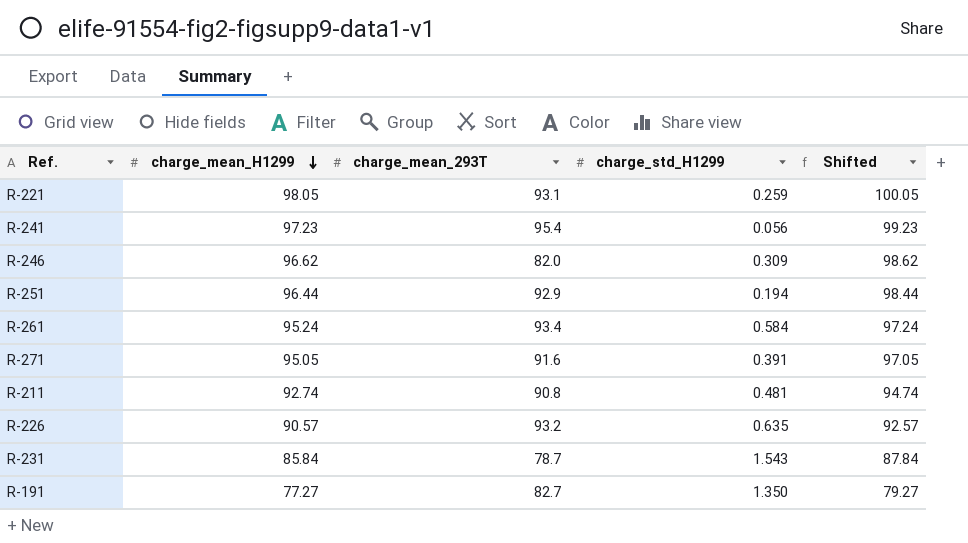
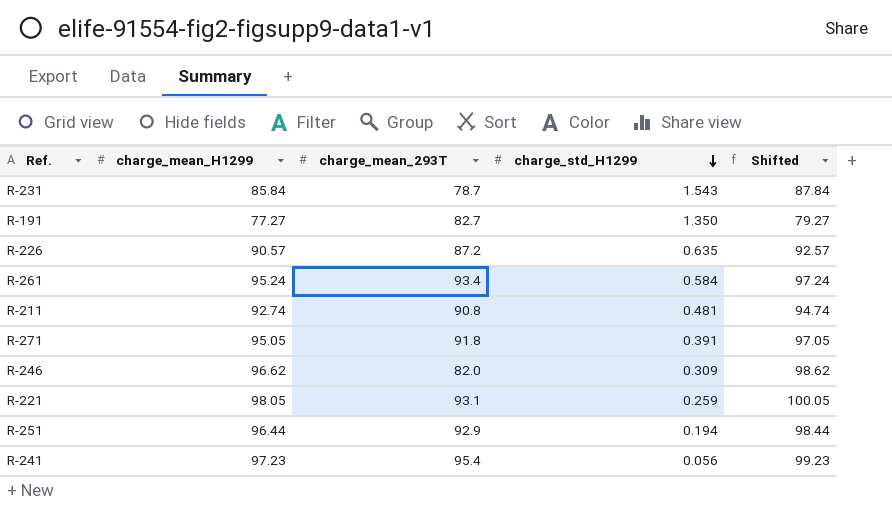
row order: charge_mean_H1299 descending -> charge_std_H1299 descending
R-226 | charge_mean_293T: 93.2 -> 87.2
R-271 | charge_mean_293T: 91.6 -> 91.8

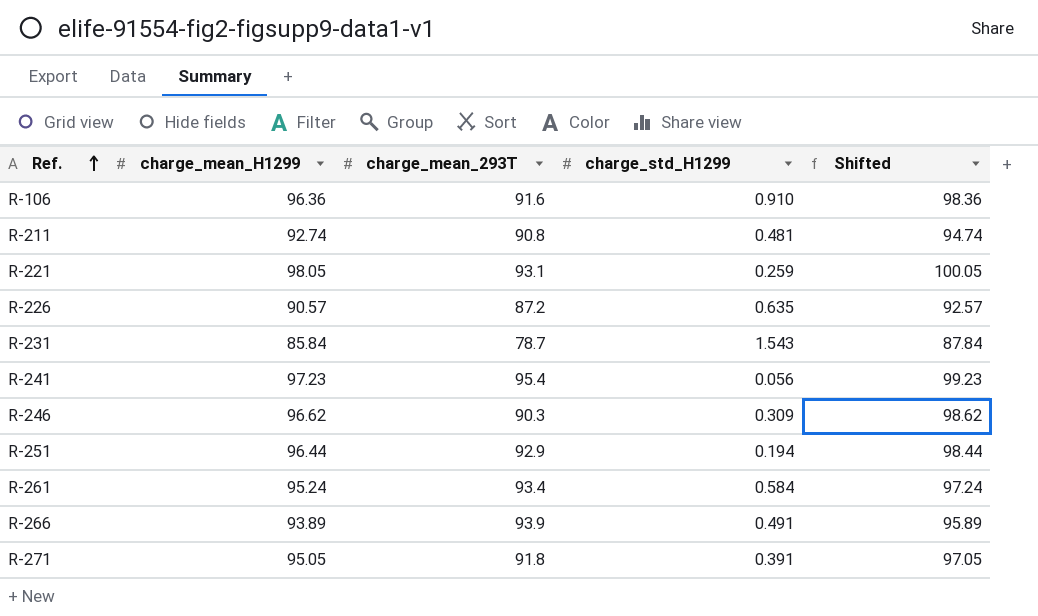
row order: charge_std_H1299 descending -> Ref. ascending
row R-191: 77.27 | 82.7 | 1.350 | 79.27 -> none
row R-106: none -> 96.36 | 91.6 | 0.910 | 98.36
R-246 | charge_mean_293T: 82.0 -> 90.3
row R-266: none -> 93.89 | 93.9 | 0.491 | 95.89

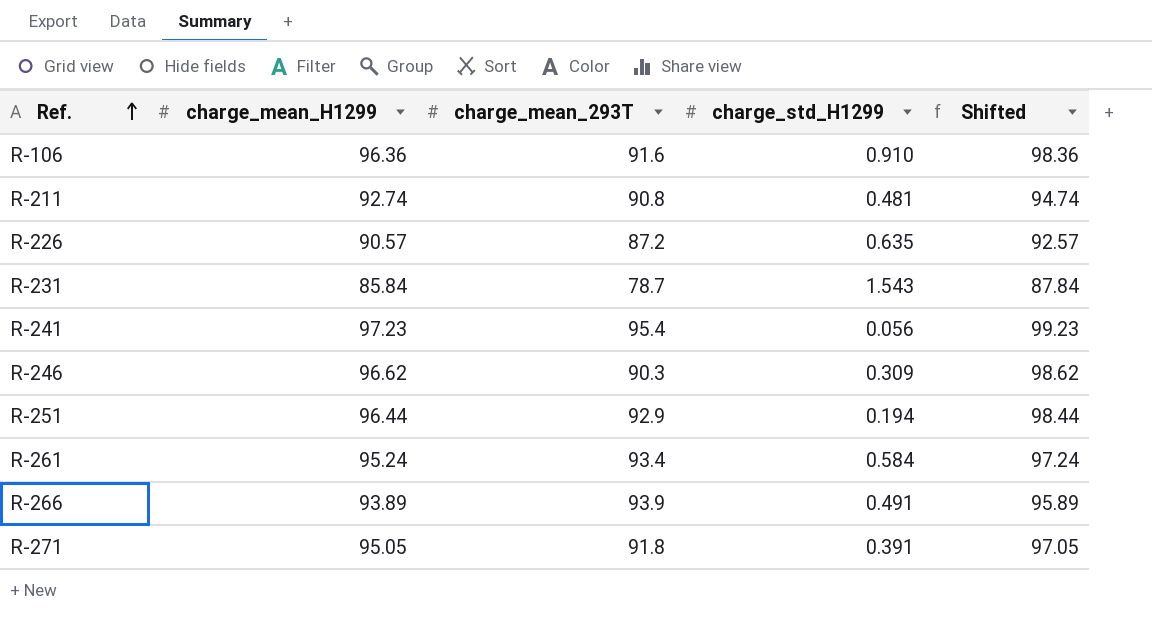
row R-221: 98.05 | 93.1 | 0.259 | 100.05 -> none

